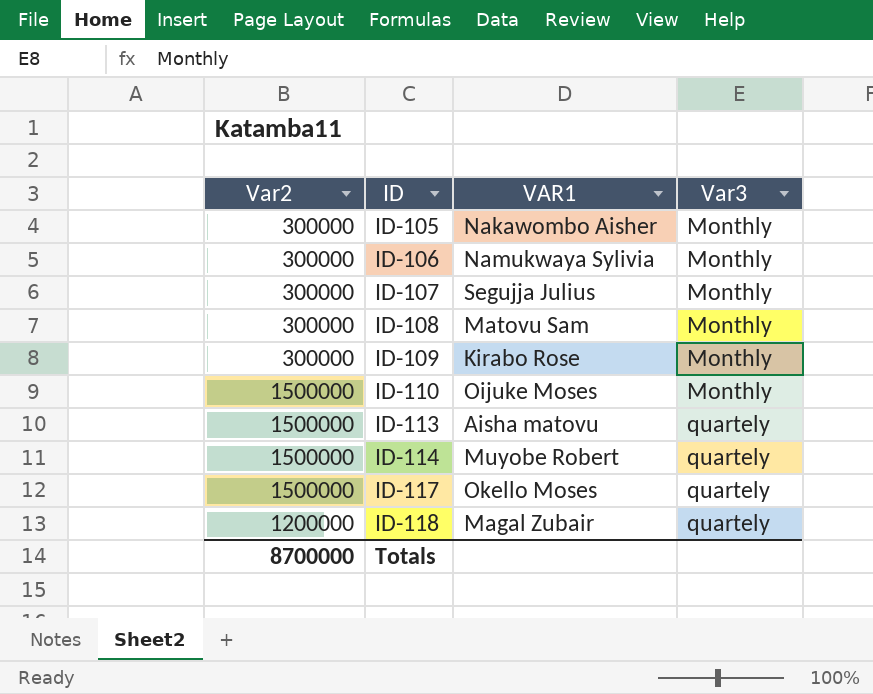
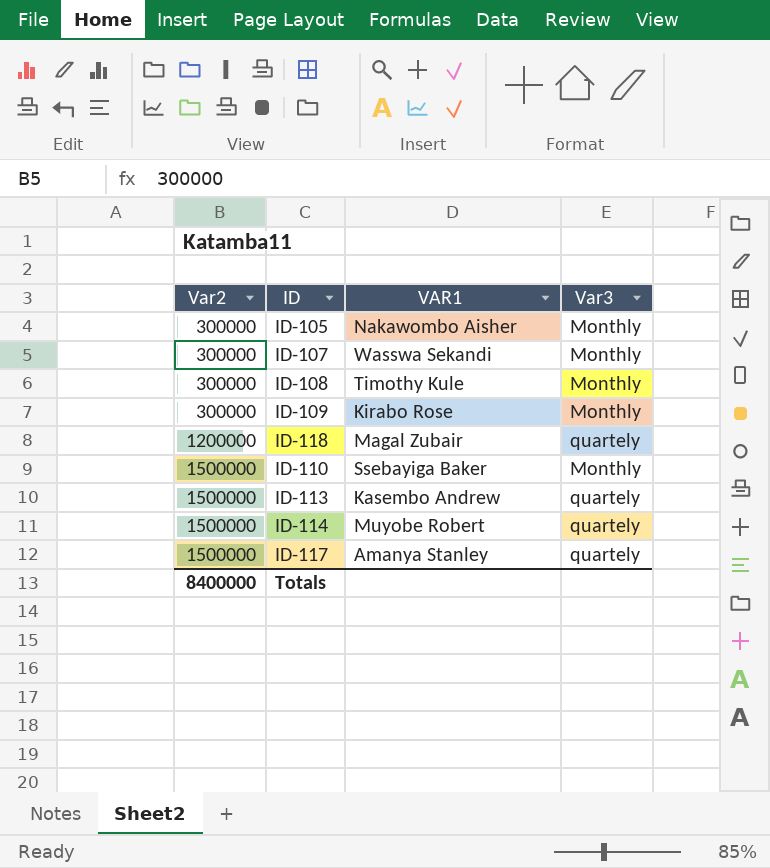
row order: ID ascending -> Var2 ascending
row ID-106: 300000 | Namukwaya Sylivia | Monthly -> none
ID-107 | VAR1: Segujja Julius -> Wasswa Sekandi
ID-108 | VAR1: Matovu Sam -> Timothy Kule
ID-110 | VAR1: Oijuke Moses -> Ssebayiga Baker
ID-113 | VAR1: Aisha matovu -> Kasembo Andrew
ID-117 | VAR1: Okello Moses -> Amanya Stanley
Totals | Var2: 8700000 -> 8400000

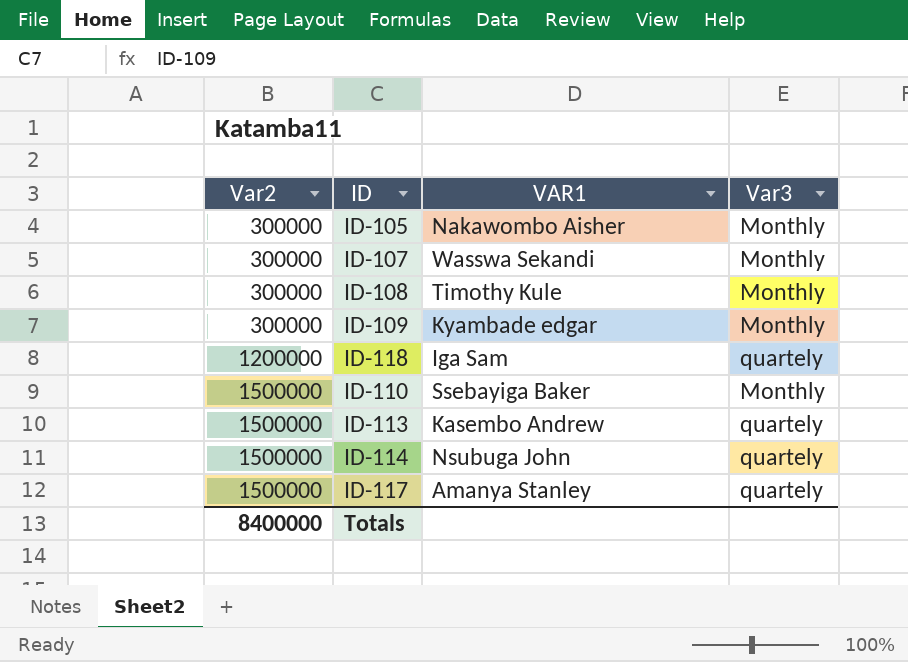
ID-109 | VAR1: Kirabo Rose -> Kyambade edgar
ID-118 | VAR1: Magal Zubair -> Iga Sam
ID-114 | VAR1: Muyobe Robert -> Nsubuga John

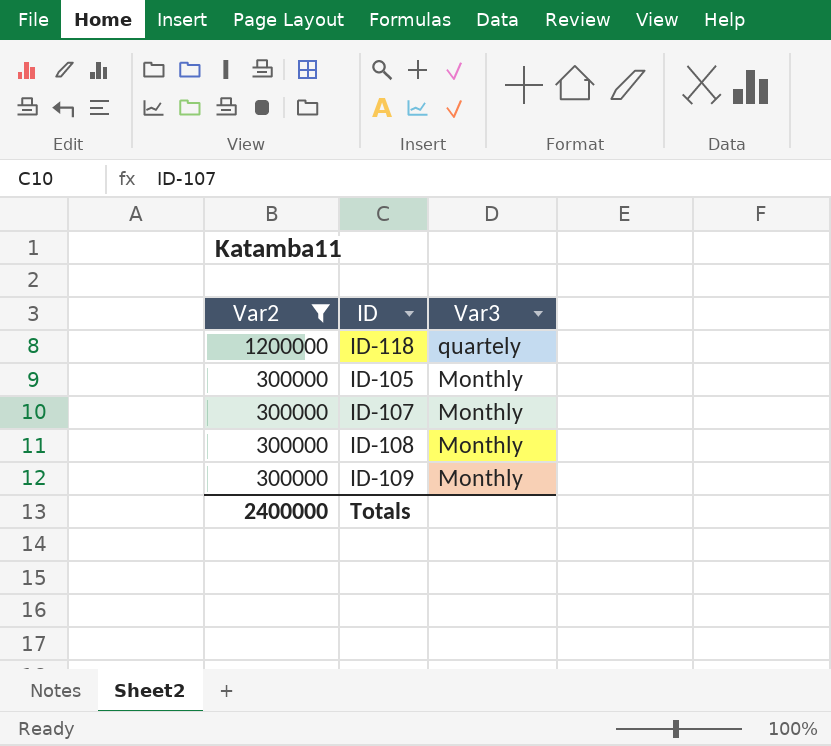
filter: none -> Var2 != 1500000
row order: Var2 ascending -> Var2 descending
column VAR1 | position: 3 -> none
Totals | Var2: 8400000 -> 2400000

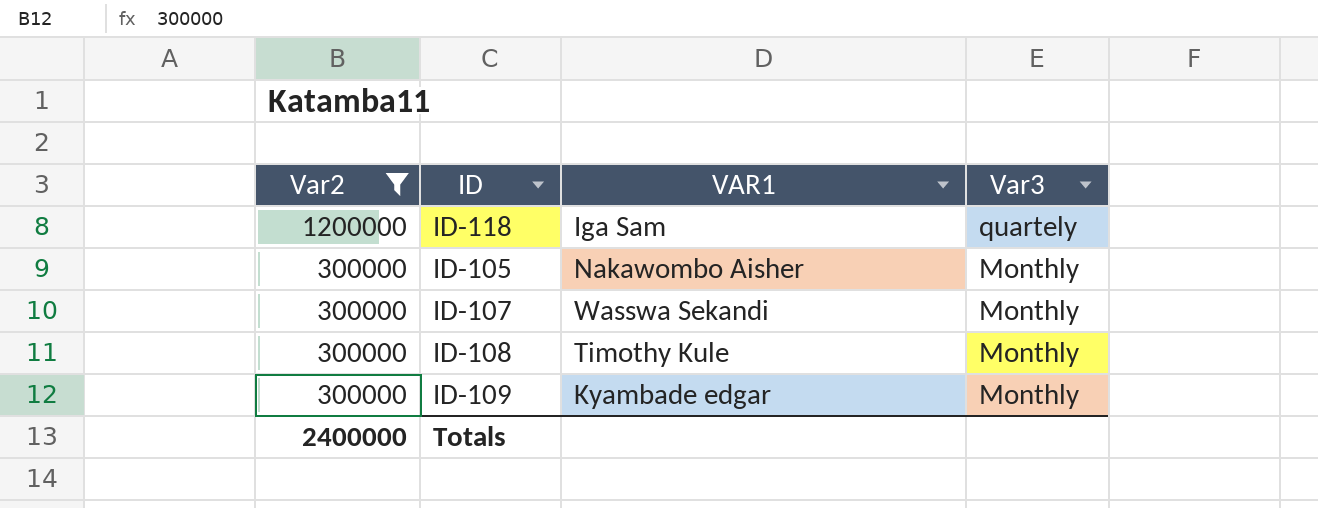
column VAR1 | position: none -> 3

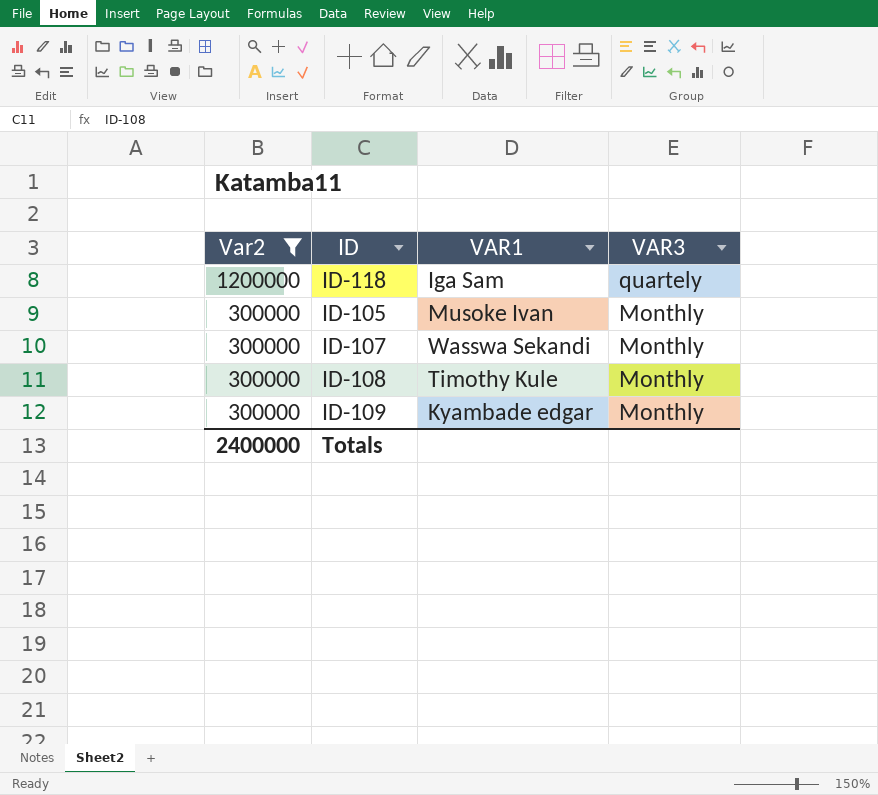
column name: Var3 -> VAR3
ID-105 | VAR1: Nakawombo Aisher -> Musoke Ivan

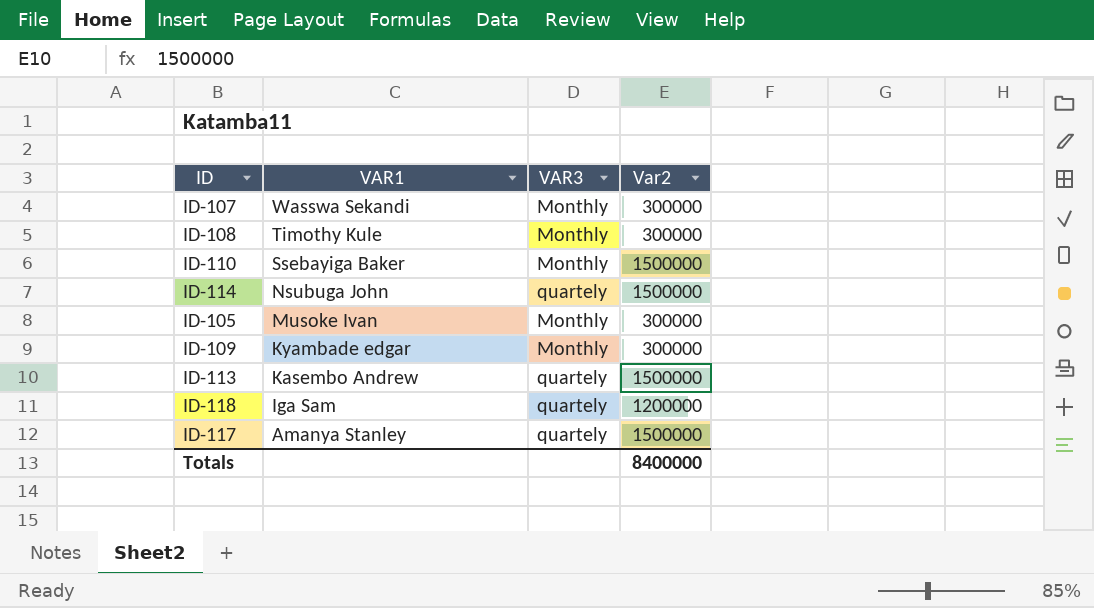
filter: Var2 != 1500000 -> none
row order: Var2 descending -> VAR1 descending
column Var2 | position: 1 -> 4
Totals | Var2: 2400000 -> 8400000

